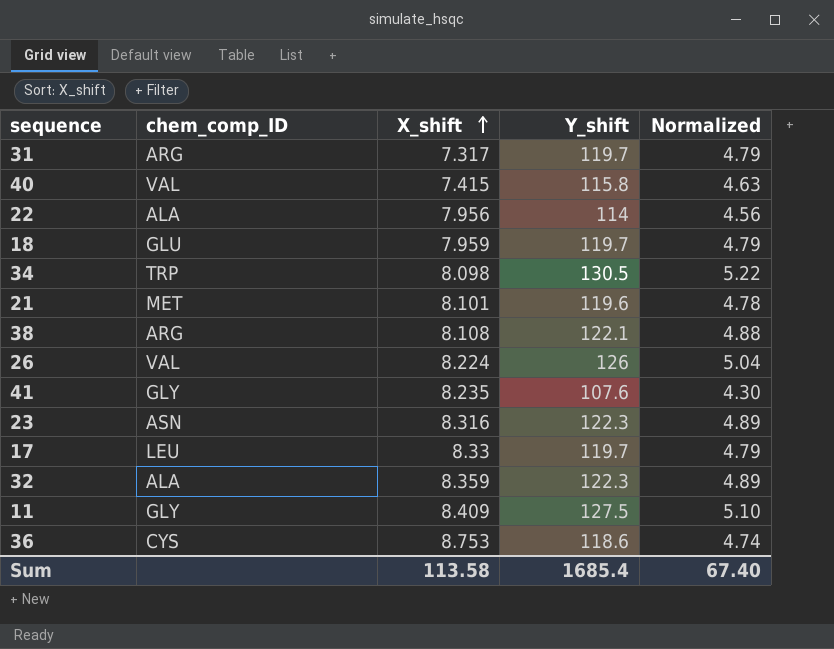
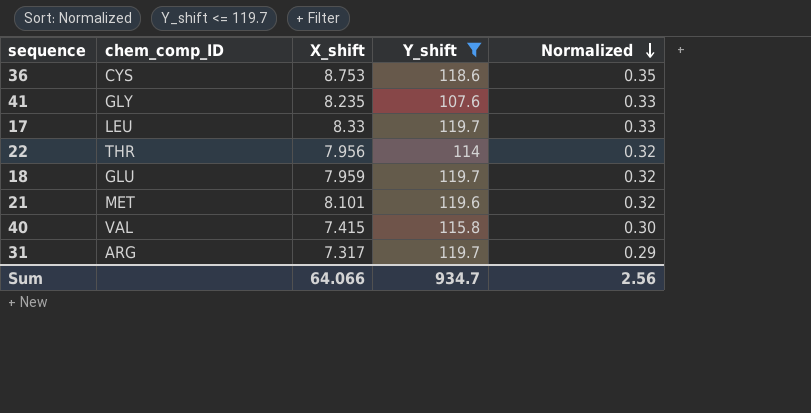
filter: none -> Y_shift <= 119.7
row order: X_shift ascending -> Normalized descending
column Normalized | formula: [Y_shift] * 0.04 -> [X_shift] * 0.04
22 | chem_comp_ID: ALA -> THR
Sum | X_shift: 113.58 -> 64.066
Sum | Y_shift: 1685.4 -> 934.7
Sum | Normalized: 67.40 -> 2.56

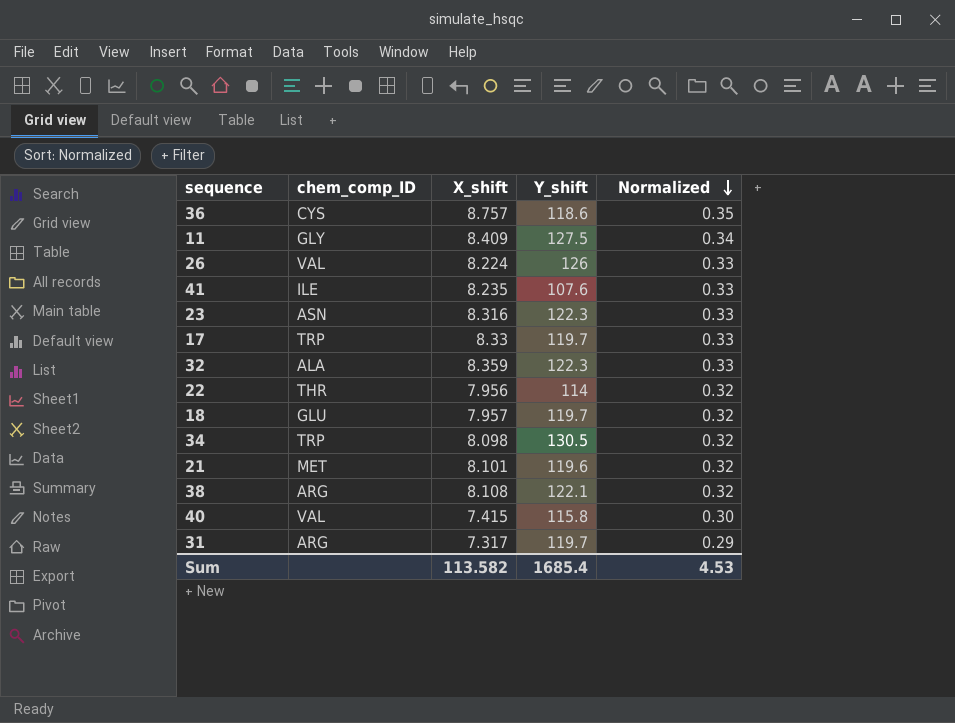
filter: Y_shift <= 119.7 -> none
36 | X_shift: 8.753 -> 8.757
41 | chem_comp_ID: GLY -> ILE
17 | chem_comp_ID: LEU -> TRP
18 | X_shift: 7.959 -> 7.957
Sum | X_shift: 64.066 -> 113.582
Sum | Y_shift: 934.7 -> 1685.4
Sum | Normalized: 2.56 -> 4.53

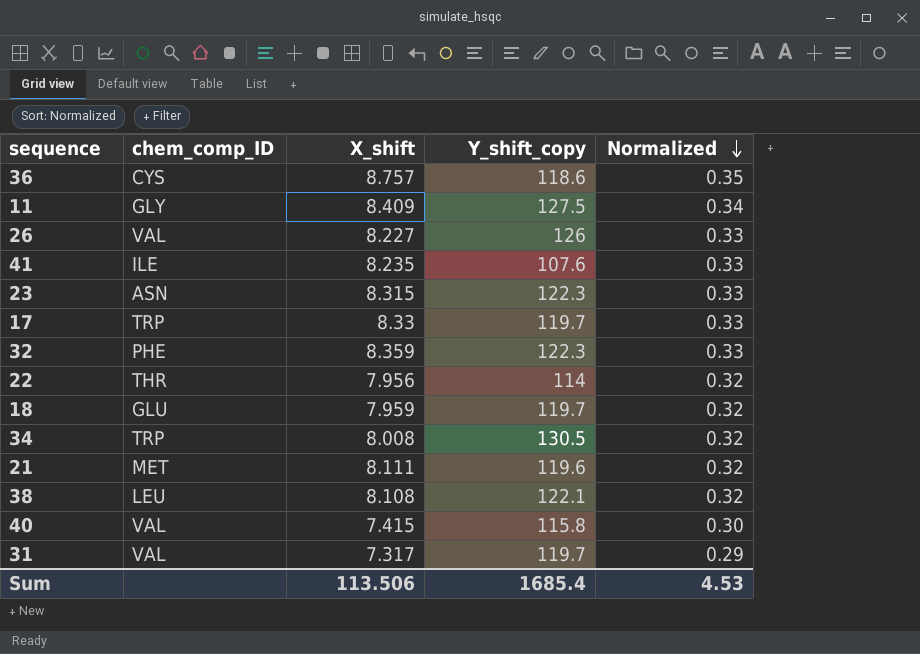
column name: Y_shift -> Y_shift_copy
26 | X_shift: 8.224 -> 8.227
23 | X_shift: 8.316 -> 8.315
32 | chem_comp_ID: ALA -> PHE
18 | X_shift: 7.957 -> 7.959
34 | X_shift: 8.098 -> 8.008
21 | X_shift: 8.101 -> 8.111
38 | chem_comp_ID: ARG -> LEU
31 | chem_comp_ID: ARG -> VAL
Sum | X_shift: 113.582 -> 113.506

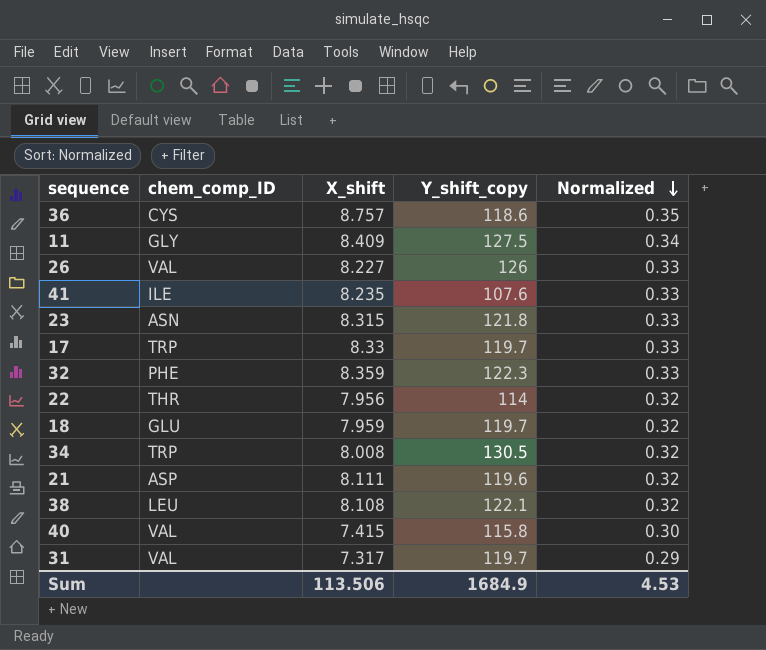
23 | Y_shift_copy: 122.3 -> 121.8
21 | chem_comp_ID: MET -> ASP
Sum | Y_shift_copy: 1685.4 -> 1684.9

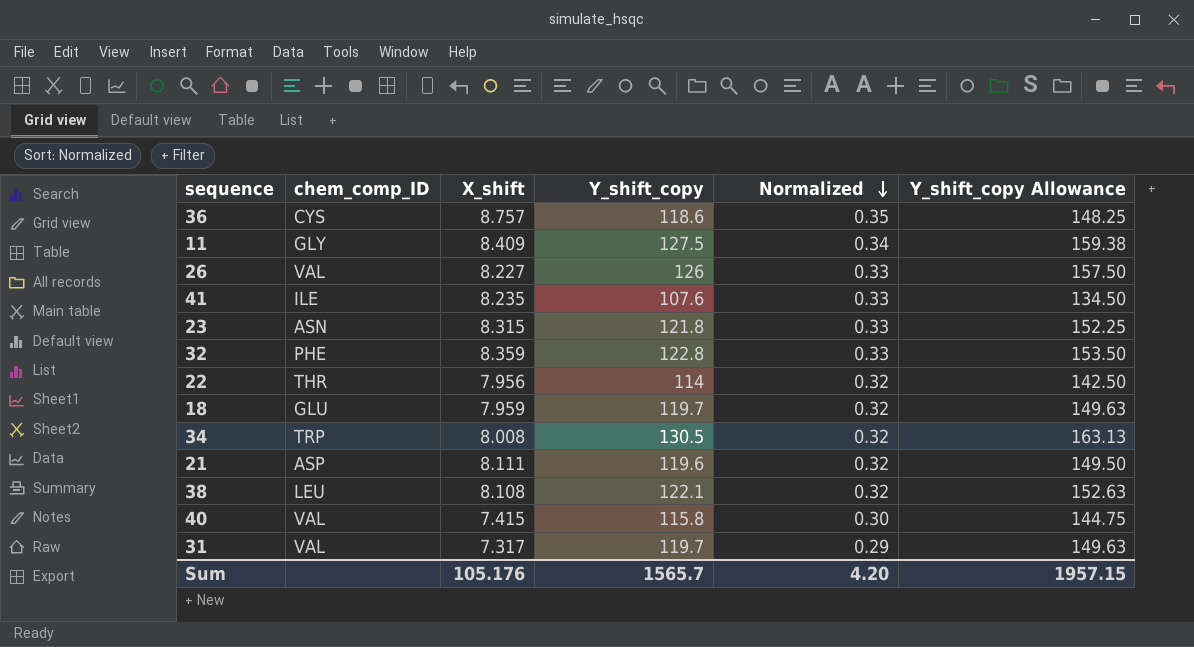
column Y_shift_copy Allowance | formula: none -> [Y_shift_copy] * 1.25
row 17: TRP | 8.33 | 119.7 | 0.33 -> none
32 | Y_shift_copy: 122.3 -> 122.8
Sum | X_shift: 113.506 -> 105.176
Sum | Y_shift_copy: 1684.9 -> 1565.7
Sum | Normalized: 4.53 -> 4.20

